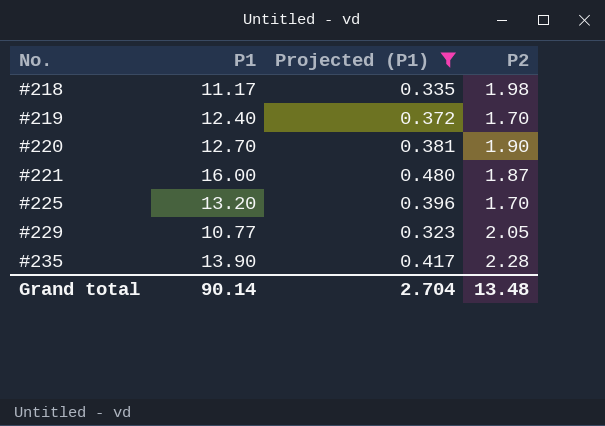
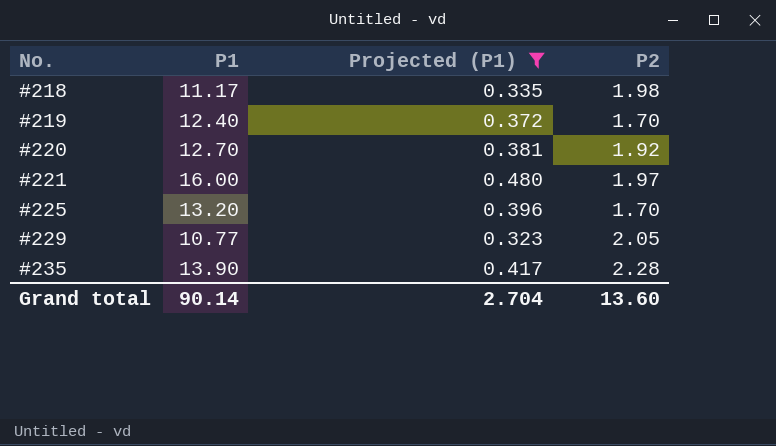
#220 | P2: 1.90 -> 1.92
#221 | P2: 1.87 -> 1.97
Grand total | P2: 13.48 -> 13.60

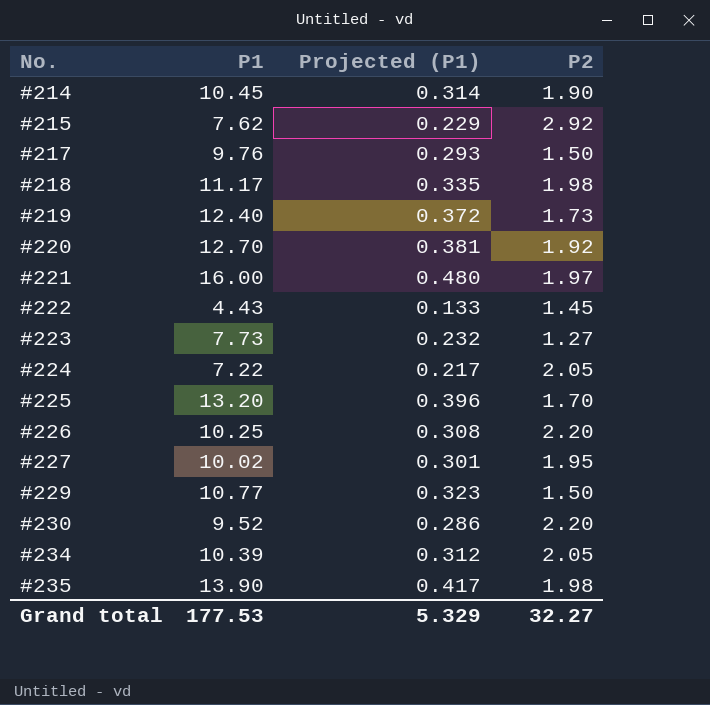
filter: Projected (P1) >= 0.323 -> none
#219 | P2: 1.70 -> 1.73
#229 | P2: 2.05 -> 1.50
#235 | P2: 2.28 -> 1.98
Grand total | P1: 90.14 -> 177.53
Grand total | Projected (P1): 2.704 -> 5.329
Grand total | P2: 13.60 -> 32.27

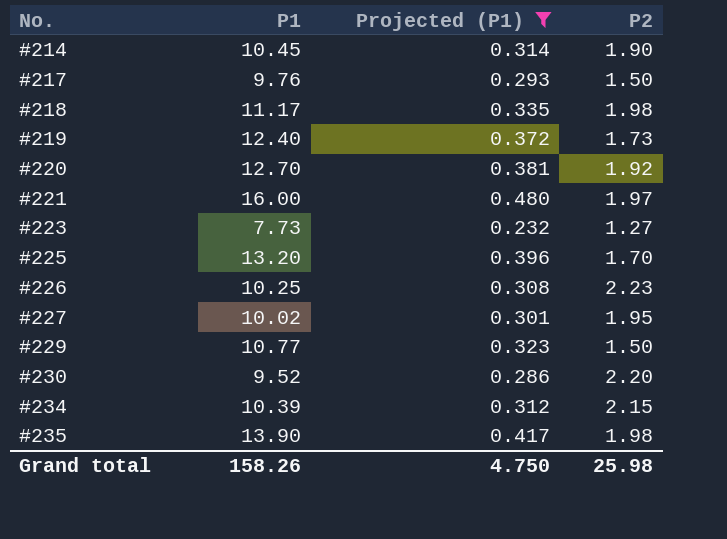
filter: none -> Projected (P1) >= 0.232
#226 | P2: 2.20 -> 2.23
#234 | P2: 2.05 -> 2.15
Grand total | P1: 177.53 -> 158.26
Grand total | Projected (P1): 5.329 -> 4.750
Grand total | P2: 32.27 -> 25.98

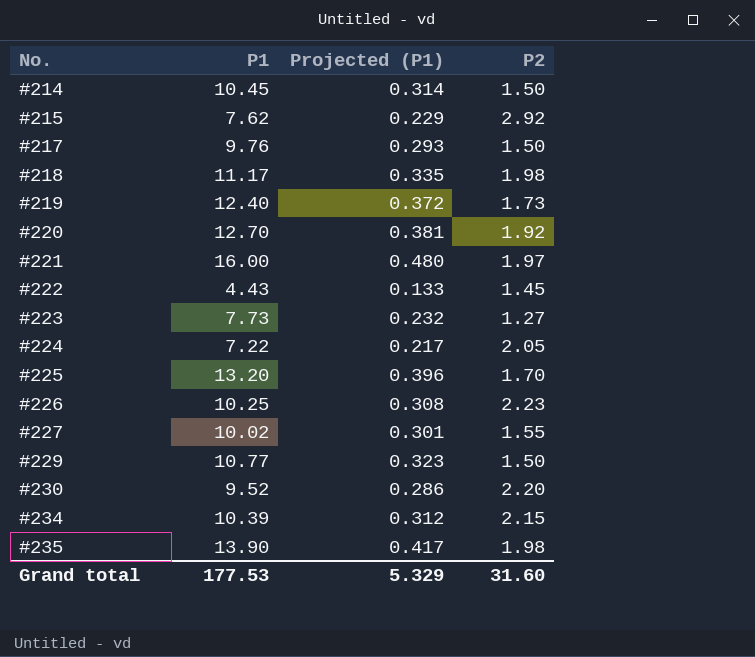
filter: Projected (P1) >= 0.232 -> none
#214 | P2: 1.90 -> 1.50
#227 | P2: 1.95 -> 1.55
Grand total | P1: 158.26 -> 177.53
Grand total | Projected (P1): 4.750 -> 5.329
Grand total | P2: 25.98 -> 31.60

